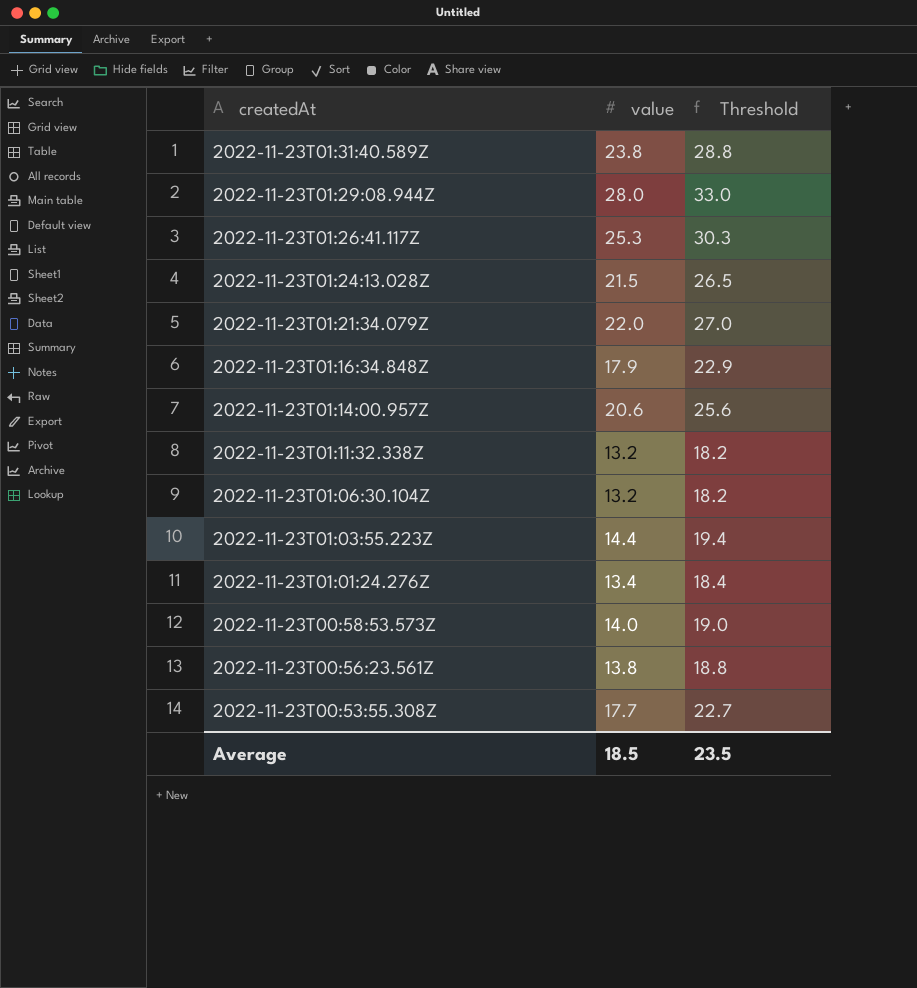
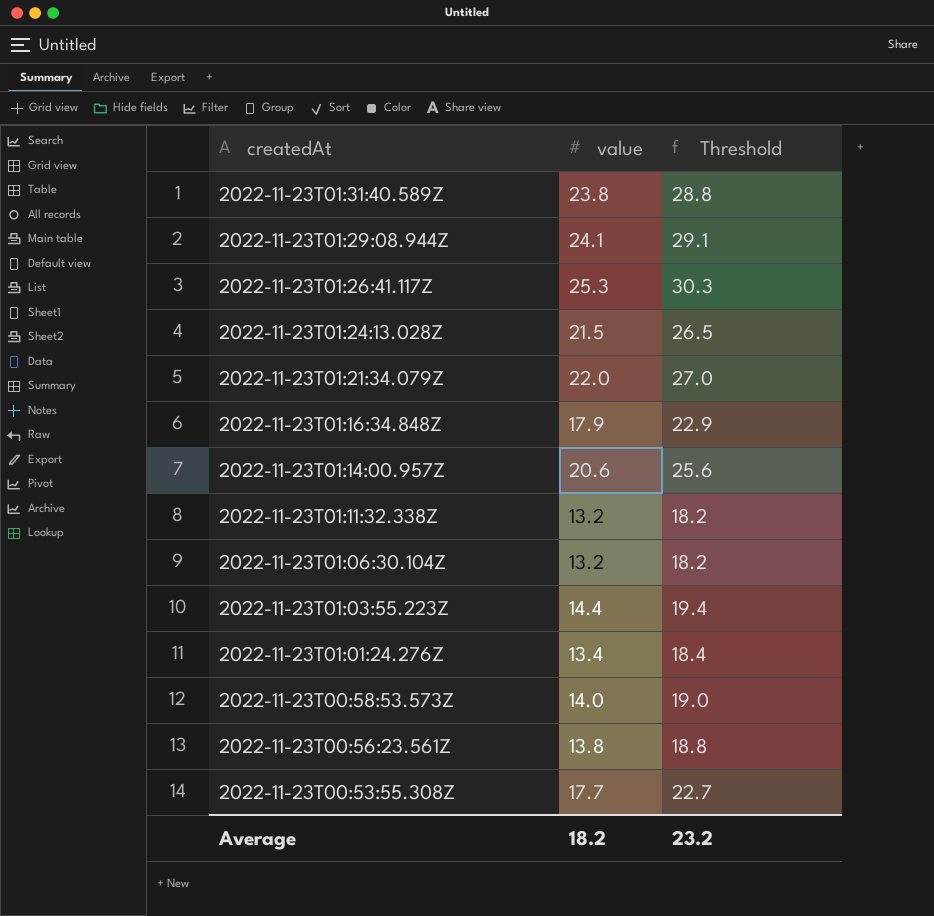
2022-11-23T01:29:08.944Z | value: 28.0 -> 24.1
2022-11-23T01:29:08.944Z | Threshold: 33.0 -> 29.1
Average | value: 18.5 -> 18.2
Average | Threshold: 23.5 -> 23.2

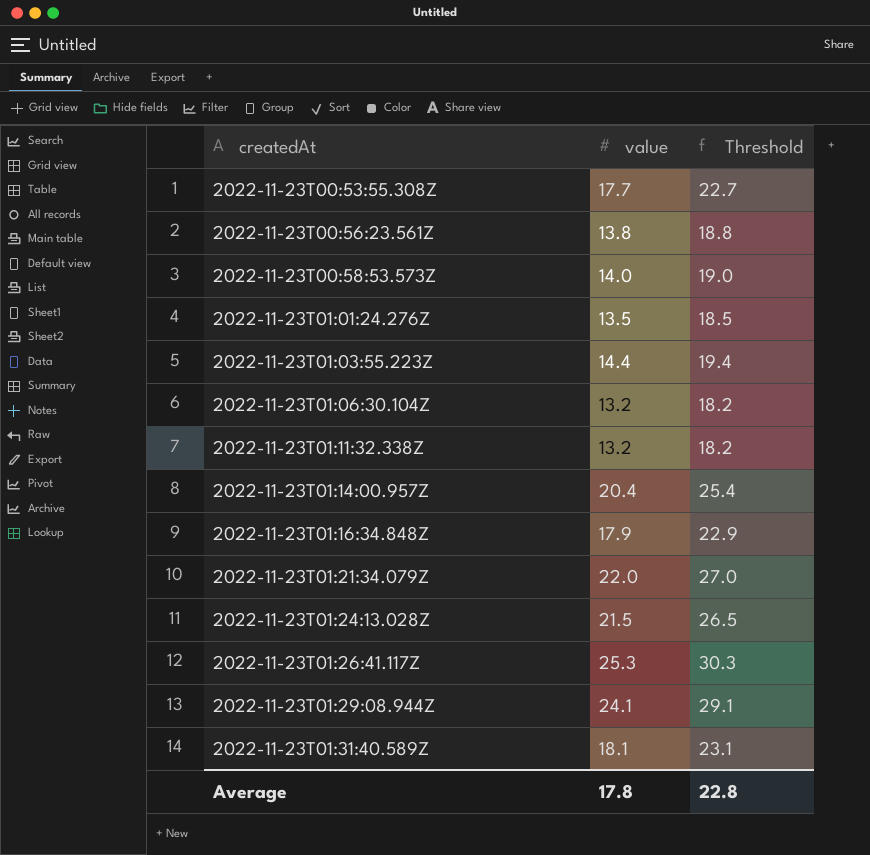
row order: createdAt descending -> createdAt ascending
2022-11-23T01:01:24.276Z | value: 13.4 -> 13.5
2022-11-23T01:01:24.276Z | Threshold: 18.4 -> 18.5
2022-11-23T01:14:00.957Z | value: 20.6 -> 20.4
2022-11-23T01:14:00.957Z | Threshold: 25.6 -> 25.4
2022-11-23T01:31:40.589Z | value: 23.8 -> 18.1
2022-11-23T01:31:40.589Z | Threshold: 28.8 -> 23.1
Average | value: 18.2 -> 17.8
Average | Threshold: 23.2 -> 22.8

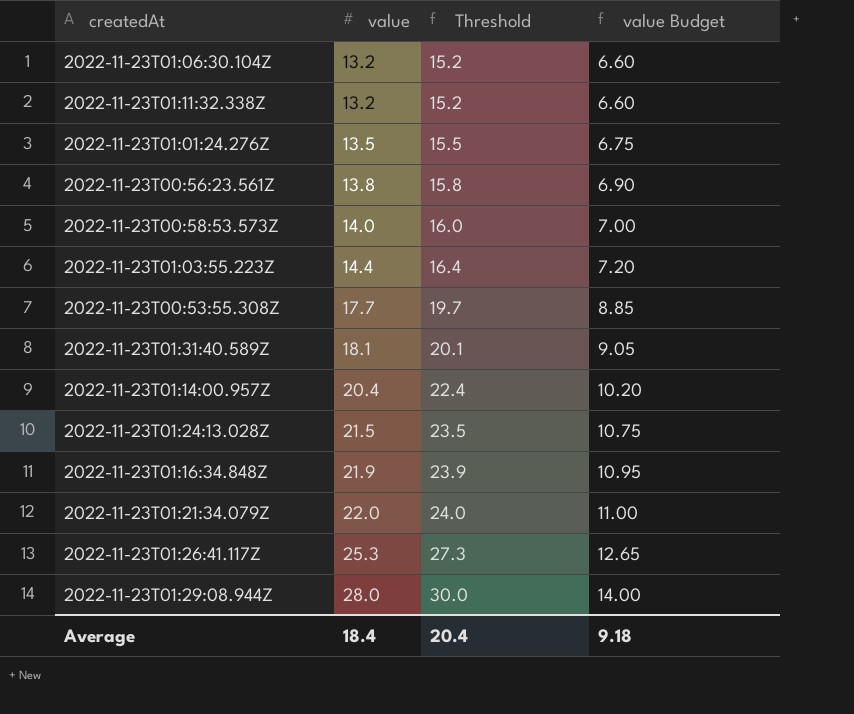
row order: createdAt ascending -> value ascending
column Threshold | formula: [value] + 5 -> [value] + 2
column value Budget | formula: none -> [value] * 0.5
2022-11-23T01:16:34.848Z | value: 17.9 -> 21.9
2022-11-23T01:29:08.944Z | value: 24.1 -> 28.0
Average | value: 17.8 -> 18.4
Average | Threshold: 22.8 -> 20.4

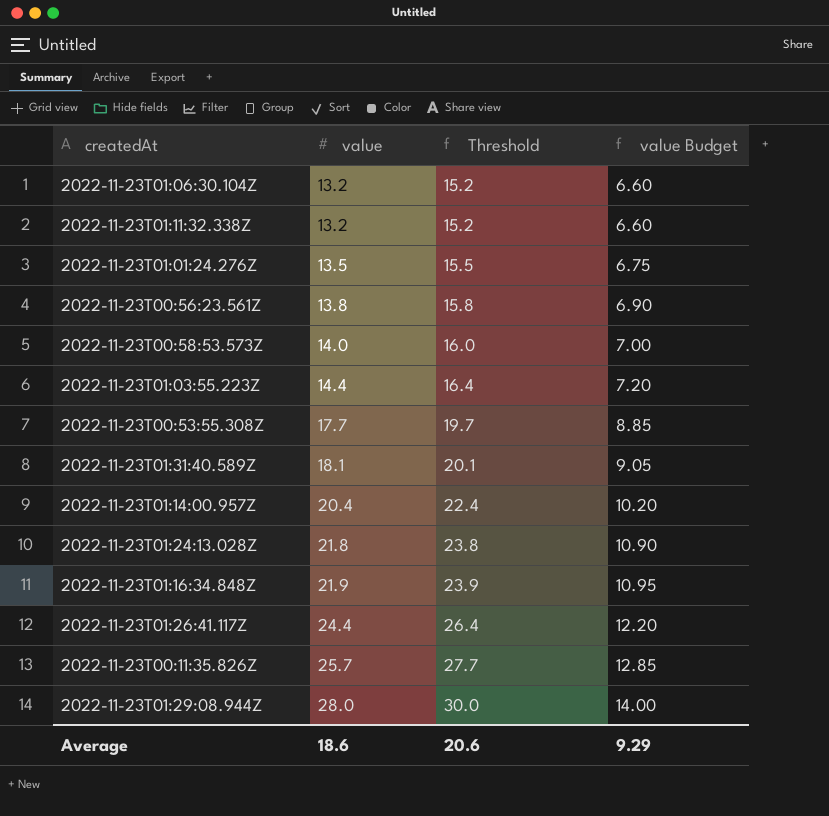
row 2022-11-23T01:21:34.079Z: 22.0 | 24.0 | 11.00 -> none
2022-11-23T01:24:13.028Z | value: 21.5 -> 21.8
2022-11-23T01:24:13.028Z | Threshold: 23.5 -> 23.8
2022-11-23T01:24:13.028Z | value Budget: 10.75 -> 10.90
2022-11-23T01:26:41.117Z | value: 25.3 -> 24.4
2022-11-23T01:26:41.117Z | Threshold: 27.3 -> 26.4
2022-11-23T01:26:41.117Z | value Budget: 12.65 -> 12.20
row 2022-11-23T00:11:35.826Z: none -> 25.7 | 27.7 | 12.85
Average | value: 18.4 -> 18.6
Average | Threshold: 20.4 -> 20.6
Average | value Budget: 9.18 -> 9.29

